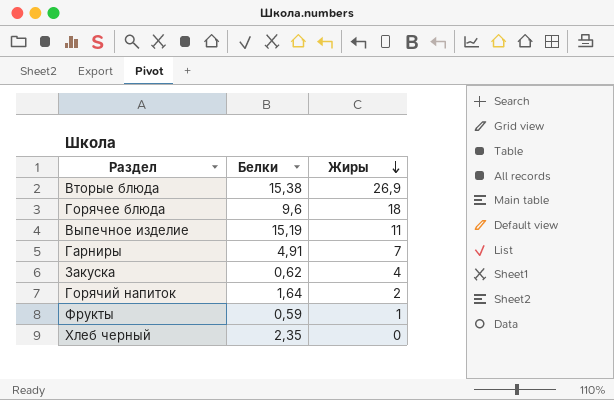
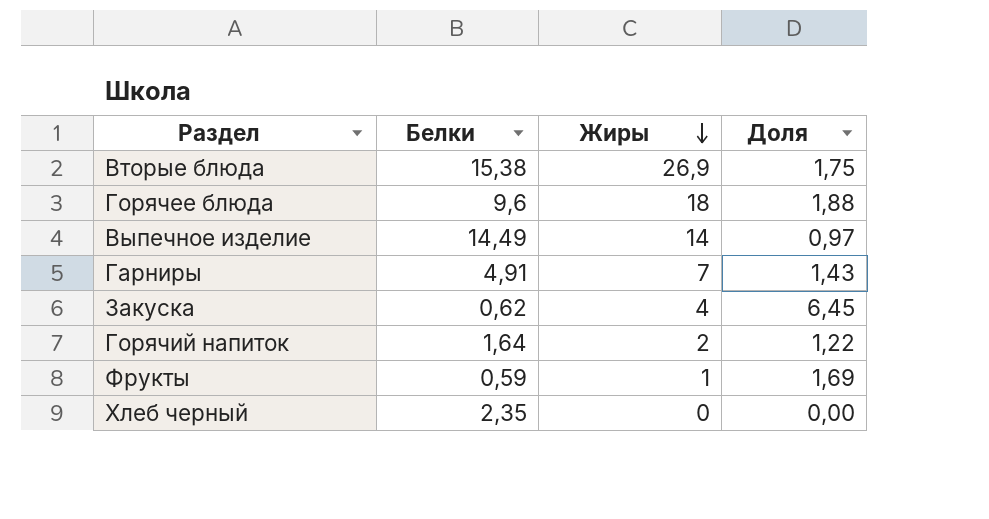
column Доля | formula: none -> [Жиры] / [Белки]
Выпечное изделие | Белки: 15,19 -> 14,49
Выпечное изделие | Жиры: 11 -> 14

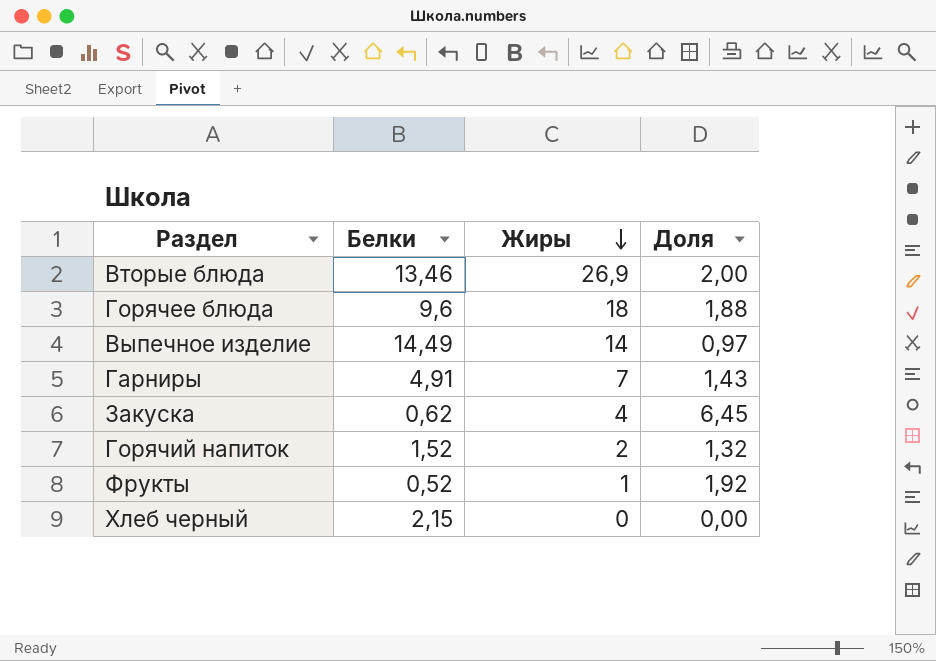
Вторые блюда | Белки: 15,38 -> 13,46
Вторые блюда | Доля: 1,75 -> 2,00
Горячий напиток | Белки: 1,64 -> 1,52
Горячий напиток | Доля: 1,22 -> 1,32
Фрукты | Белки: 0,59 -> 0,52
Фрукты | Доля: 1,69 -> 1,92
Хлеб черный | Белки: 2,35 -> 2,15

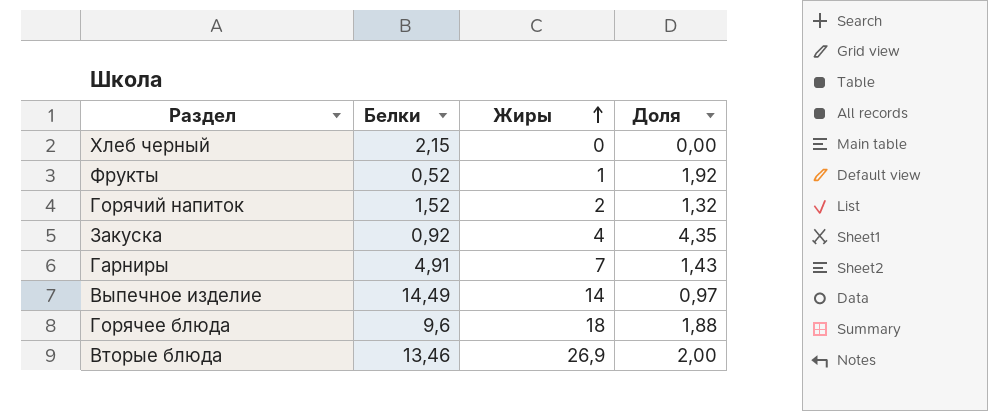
row order: Жиры descending -> Жиры ascending
Закуска | Белки: 0,62 -> 0,92
Закуска | Доля: 6,45 -> 4,35

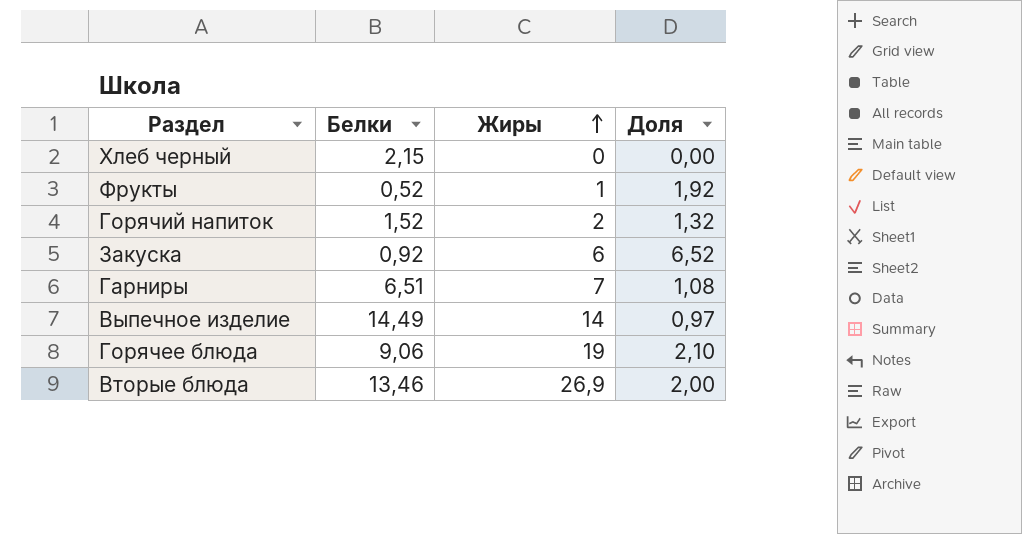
Закуска | Жиры: 4 -> 6
Закуска | Доля: 4,35 -> 6,52
Гарниры | Белки: 4,91 -> 6,51
Гарниры | Доля: 1,43 -> 1,08
Горячее блюда | Белки: 9,6 -> 9,06
Горячее блюда | Жиры: 18 -> 19
Горячее блюда | Доля: 1,88 -> 2,10

